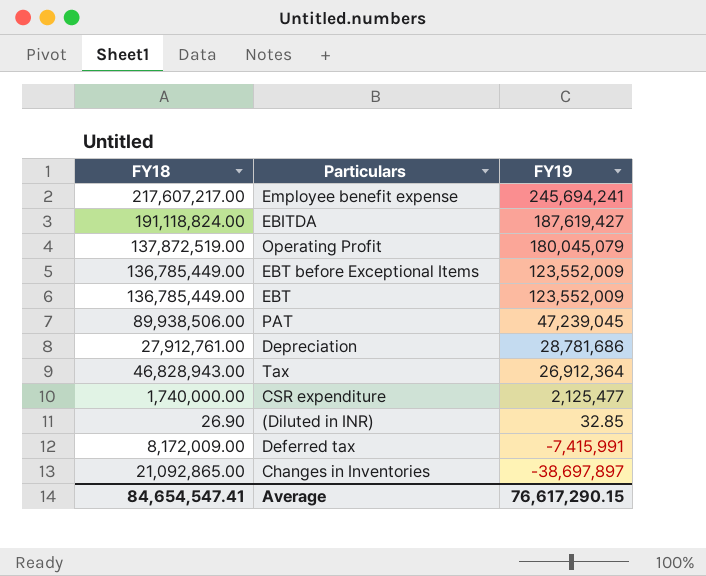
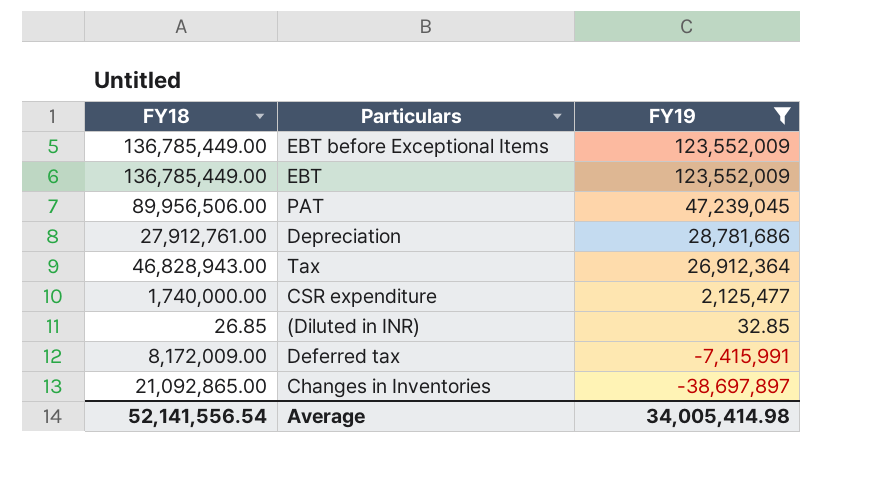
filter: none -> FY19 <= 123,552,009
PAT | FY18: 89,938,506.00 -> 89,956,506.00
(Diluted in INR) | FY18: 26.90 -> 26.85
Average | FY18: 84,654,547.41 -> 52,141,556.54
Average | FY19: 76,617,290.15 -> 34,005,414.98

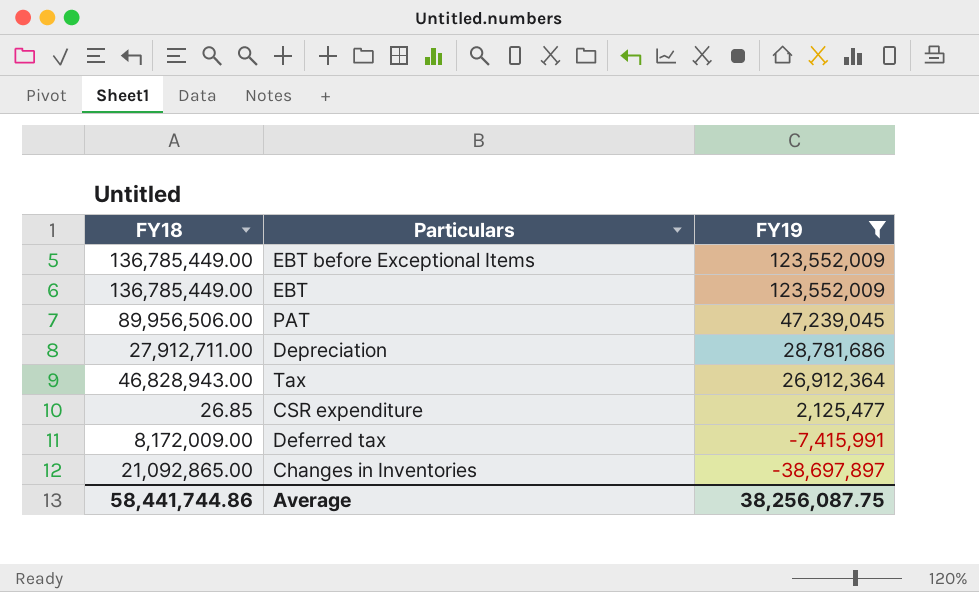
row (Diluted in INR): 26.85 | 32.85 -> none
Depreciation | FY18: 27,912,761.00 -> 27,912,711.00
CSR expenditure | FY18: 1,740,000.00 -> 26.85
Average | FY18: 52,141,556.54 -> 58,441,744.86
Average | FY19: 34,005,414.98 -> 38,256,087.75

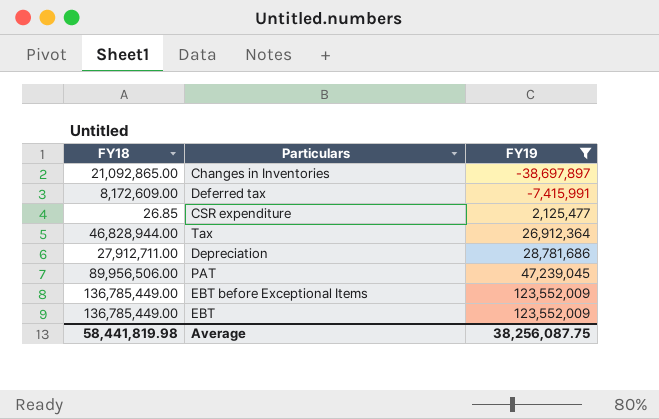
row order: FY19 descending -> FY19 ascending
Deferred tax | FY18: 8,172,009.00 -> 8,172,609.00
Tax | FY18: 46,828,943.00 -> 46,828,944.00
Average | FY18: 58,441,744.86 -> 58,441,819.98

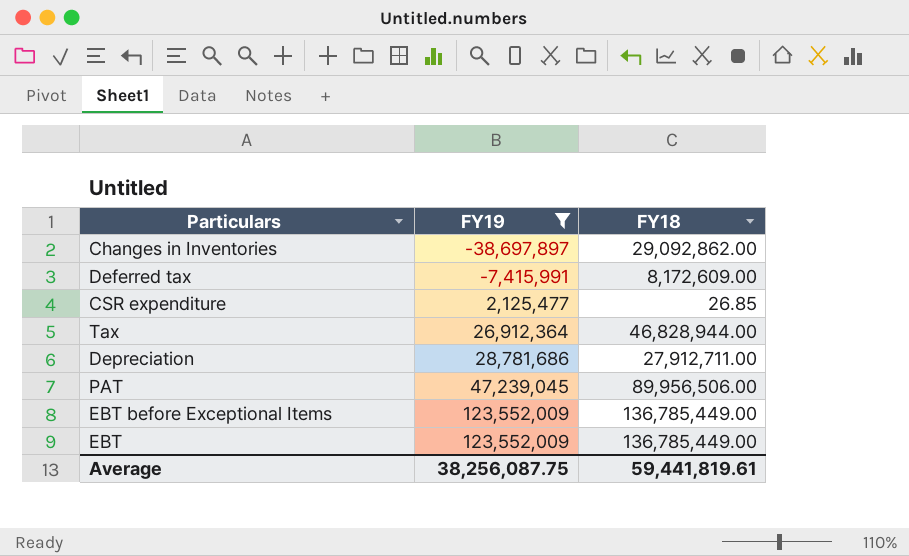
column FY18 | position: 1 -> 3
Changes in Inventories | FY18: 21,092,865.00 -> 29,092,862.00
Average | FY18: 58,441,819.98 -> 59,441,819.61

